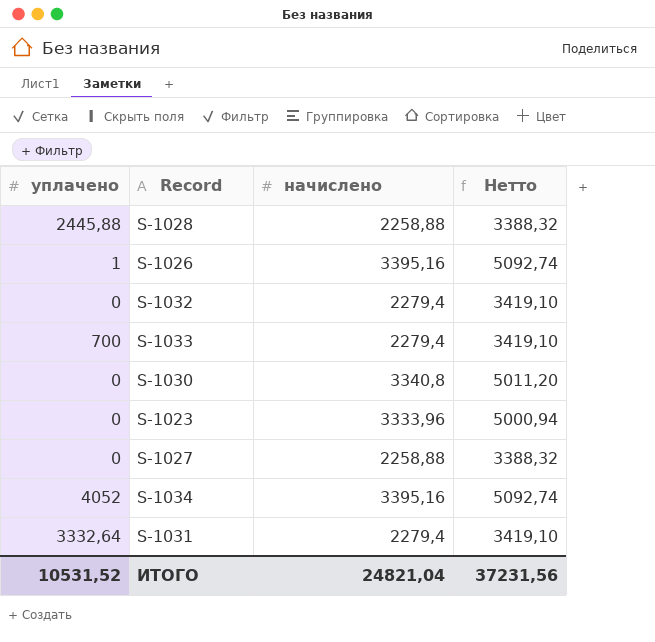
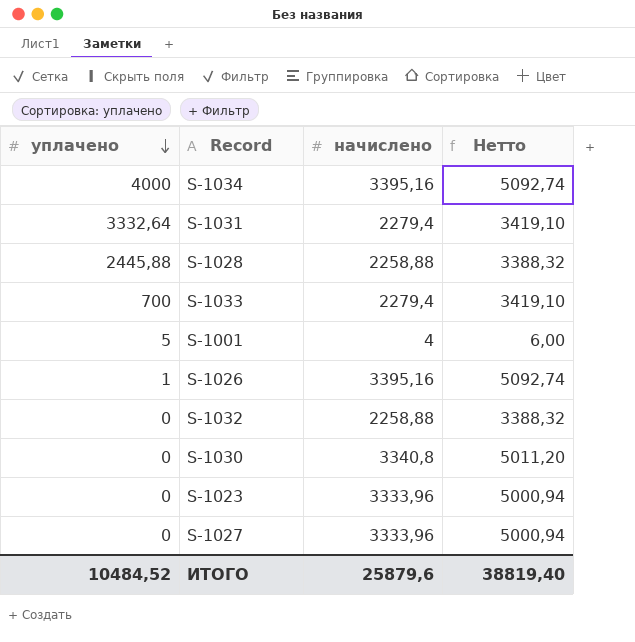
row order: none -> уплачено descending
S-1034 | уплачено: 4052 -> 4000
row S-1001: none -> 5 | 4 | 6,00
S-1032 | начислено: 2279,4 -> 2258,88
S-1032 | Нетто: 3419,10 -> 3388,32
S-1027 | начислено: 2258,88 -> 3333,96
S-1027 | Нетто: 3388,32 -> 5000,94
ИТОГО | уплачено: 10531,52 -> 10484,52
ИТОГО | начислено: 24821,04 -> 25879,6
ИТОГО | Нетто: 37231,56 -> 38819,40

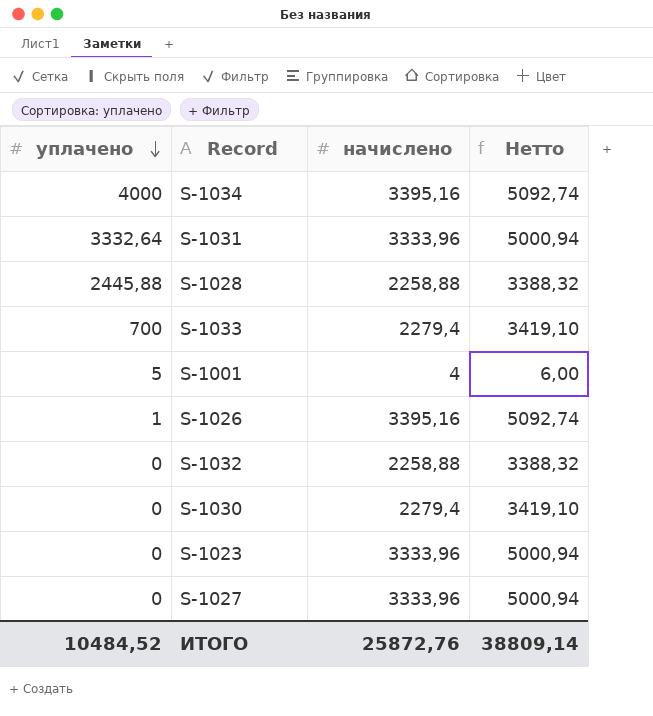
S-1031 | начислено: 2279,4 -> 3333,96
S-1031 | Нетто: 3419,10 -> 5000,94
S-1030 | начислено: 3340,8 -> 2279,4
S-1030 | Нетто: 5011,20 -> 3419,10
ИТОГО | начислено: 25879,6 -> 25872,76
ИТОГО | Нетто: 38819,40 -> 38809,14

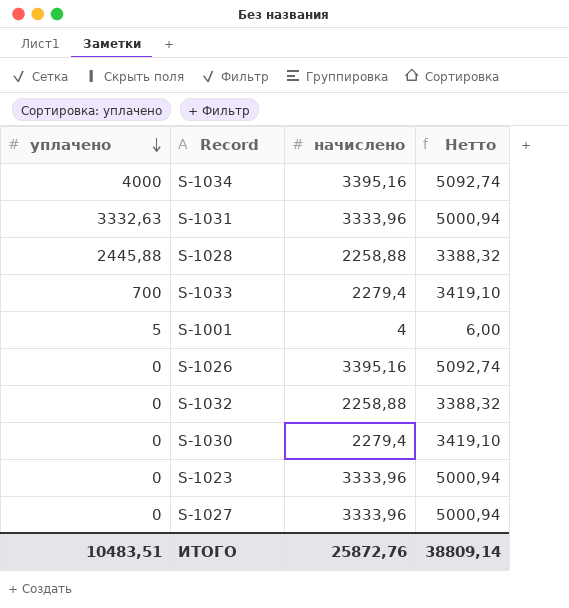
S-1031 | уплачено: 3332,64 -> 3332,63
S-1026 | уплачено: 1 -> 0
ИТОГО | уплачено: 10484,52 -> 10483,51

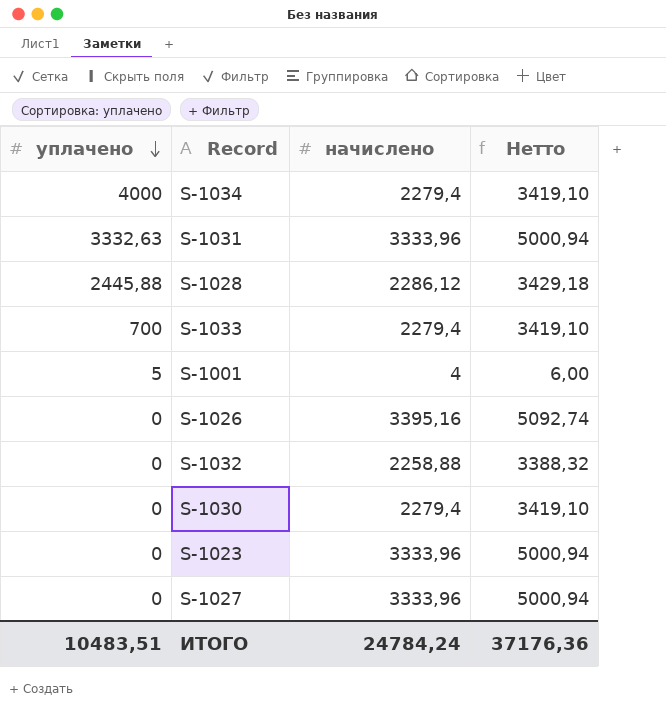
S-1034 | начислено: 3395,16 -> 2279,4
S-1034 | Нетто: 5092,74 -> 3419,10
S-1028 | начислено: 2258,88 -> 2286,12
S-1028 | Нетто: 3388,32 -> 3429,18
ИТОГО | начислено: 25872,76 -> 24784,24
ИТОГО | Нетто: 38809,14 -> 37176,36

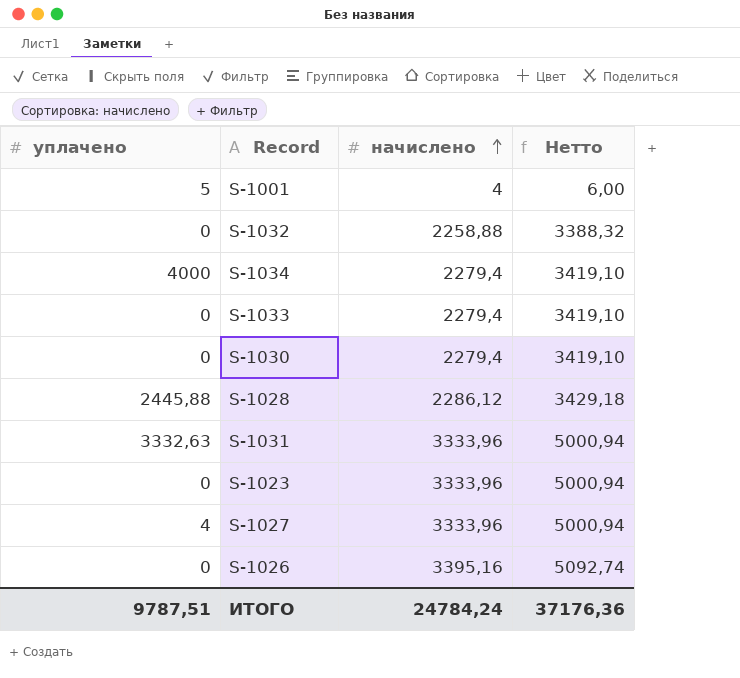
row order: уплачено descending -> начислено ascending
S-1033 | уплачено: 700 -> 0
S-1027 | уплачено: 0 -> 4
ИТОГО | уплачено: 10483,51 -> 9787,51

